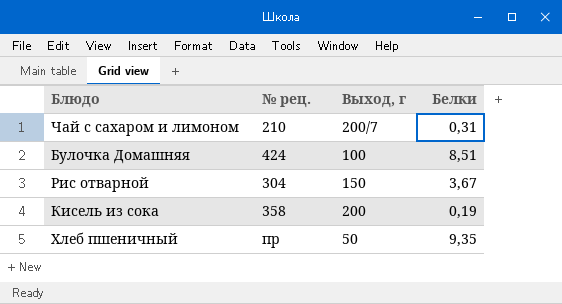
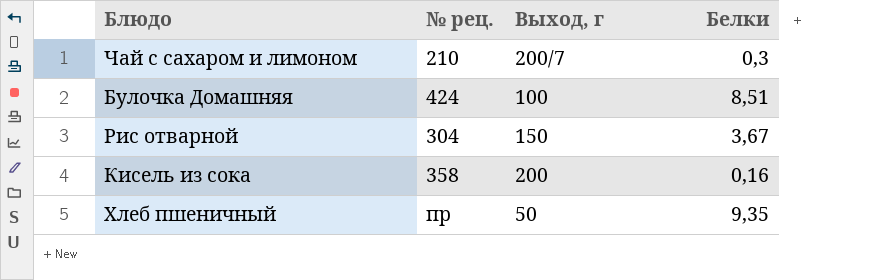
Чай с сахаром и лимоном | Белки: 0,31 -> 0,3
Кисель из сока | Белки: 0,19 -> 0,16

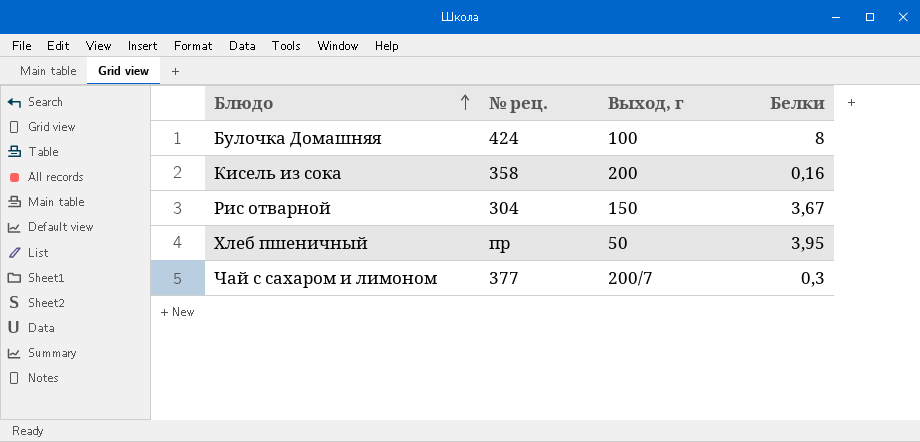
row order: none -> Блюдо ascending
Булочка Домашняя | Белки: 8,51 -> 8
Хлеб пшеничный | Белки: 9,35 -> 3,95
Чай с сахаром и лимоном | № рец.: 210 -> 377

